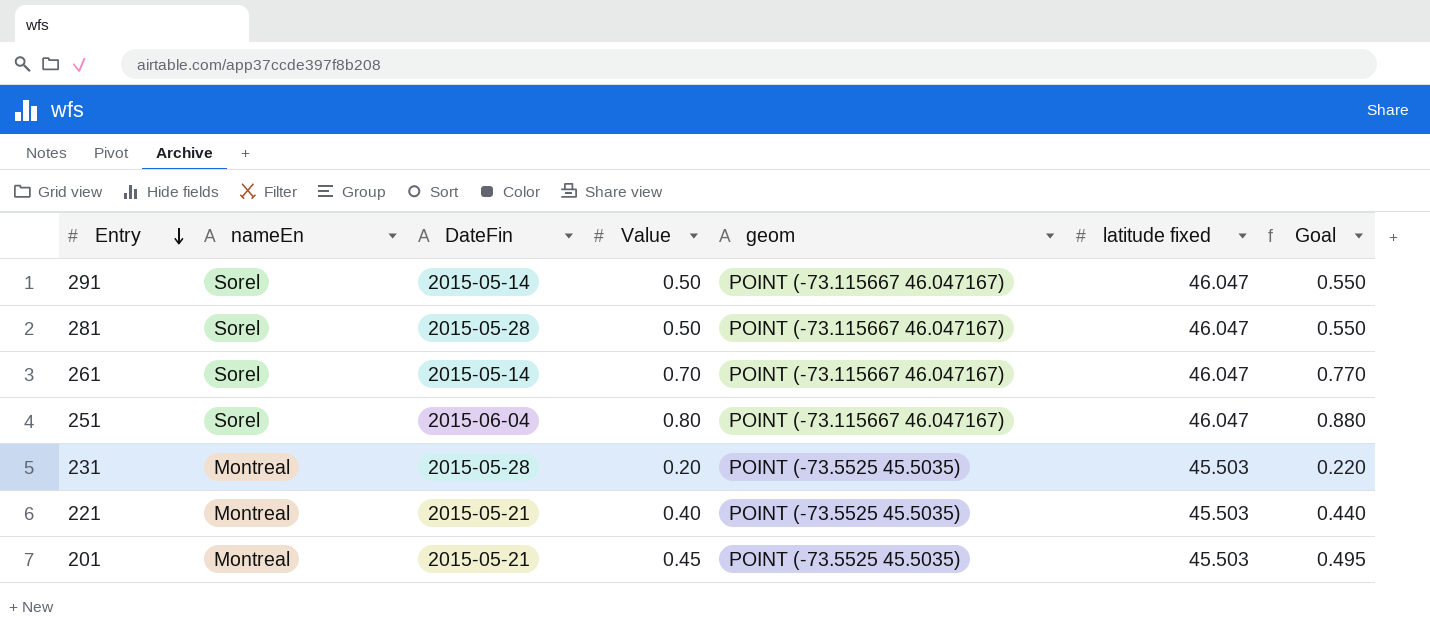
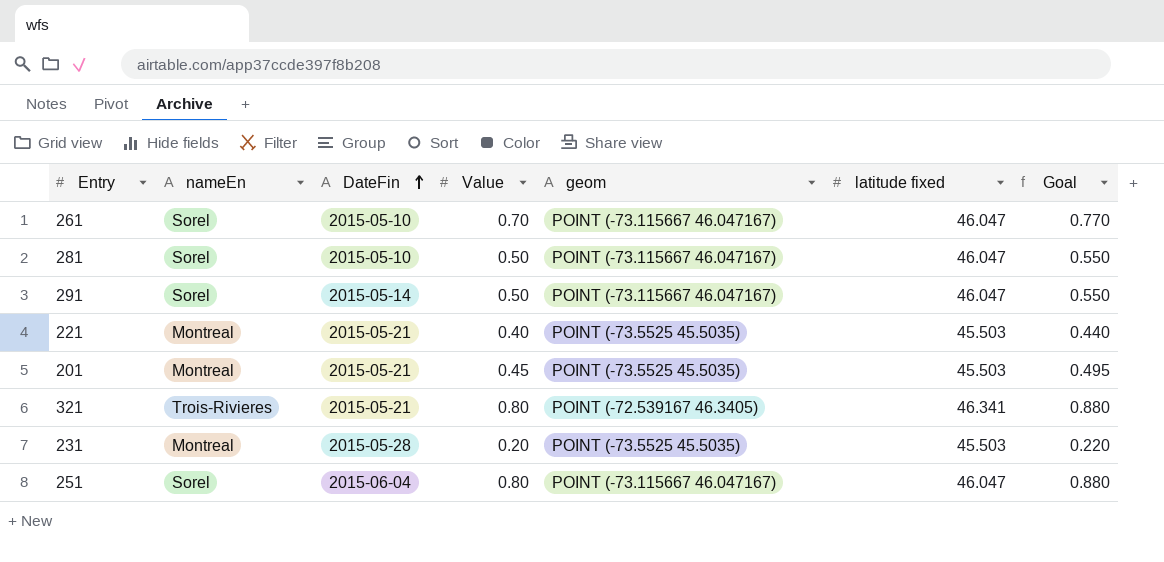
row order: Entry descending -> DateFin ascending
261 | DateFin: 2015-05-14 -> 2015-05-10
281 | DateFin: 2015-05-28 -> 2015-05-10
row 321: none -> Trois-Rivieres | 2015-05-21 | 0.80 | POINT (-72.539167 46.3405) | 46.341 | 0.880

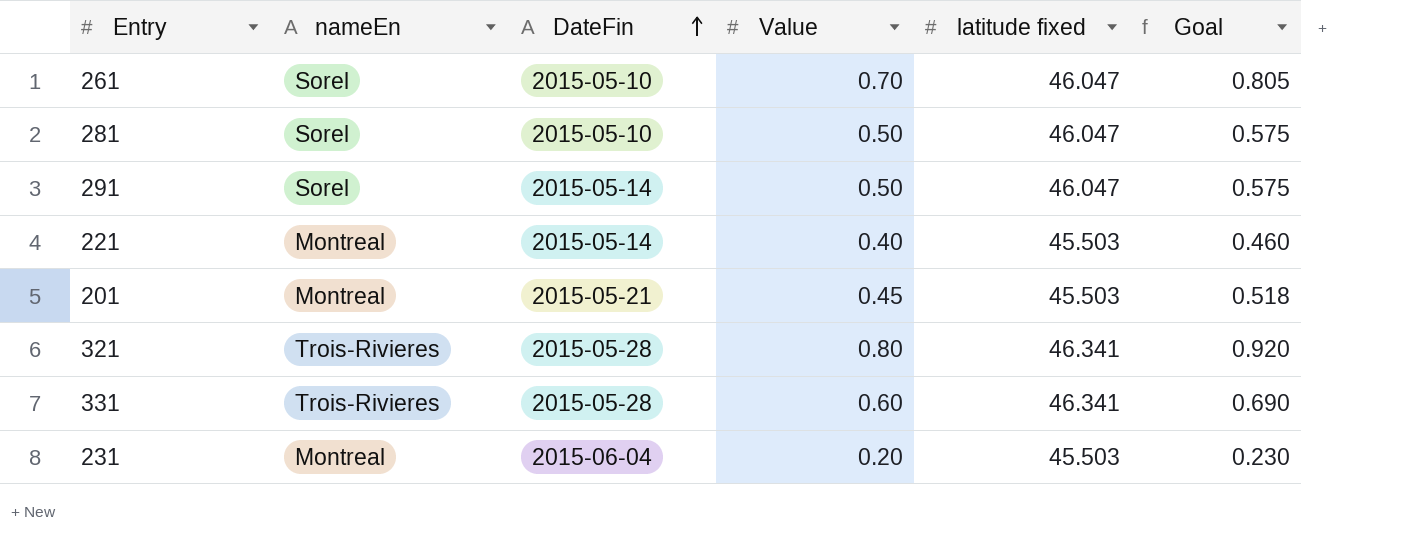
column geom | position: 5 -> none
column Goal | formula: [Value] * 1.1 -> [Value] * 1.15
row 251: Sorel | 2015-06-04 | 0.80 | POINT (-73.115667 46.047167) | 46.047 | 0.880 -> none
221 | DateFin: 2015-05-21 -> 2015-05-14
321 | DateFin: 2015-05-21 -> 2015-05-28
row 331: none -> Trois-Rivieres | 2015-05-28 | 0.60 | 46.341 | 0.690
231 | DateFin: 2015-05-28 -> 2015-06-04

